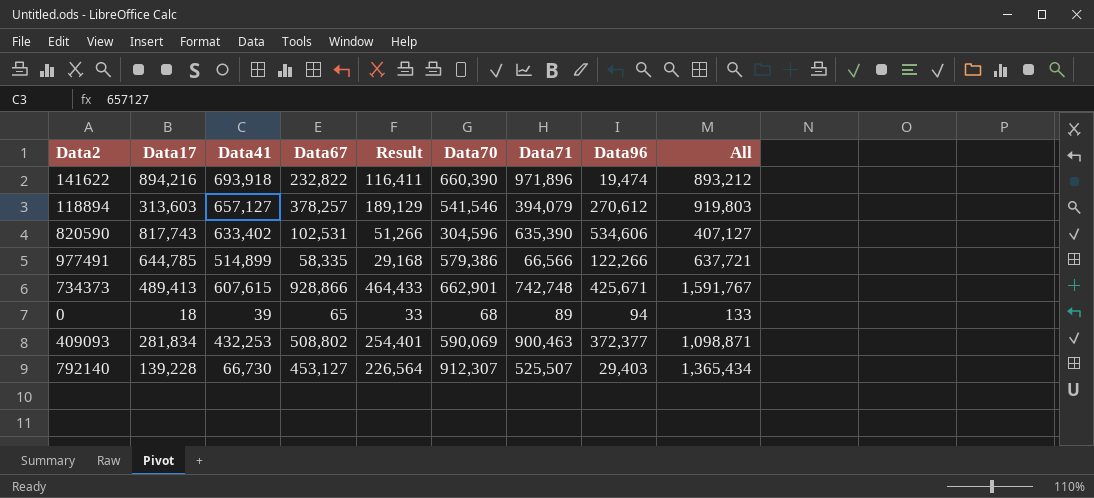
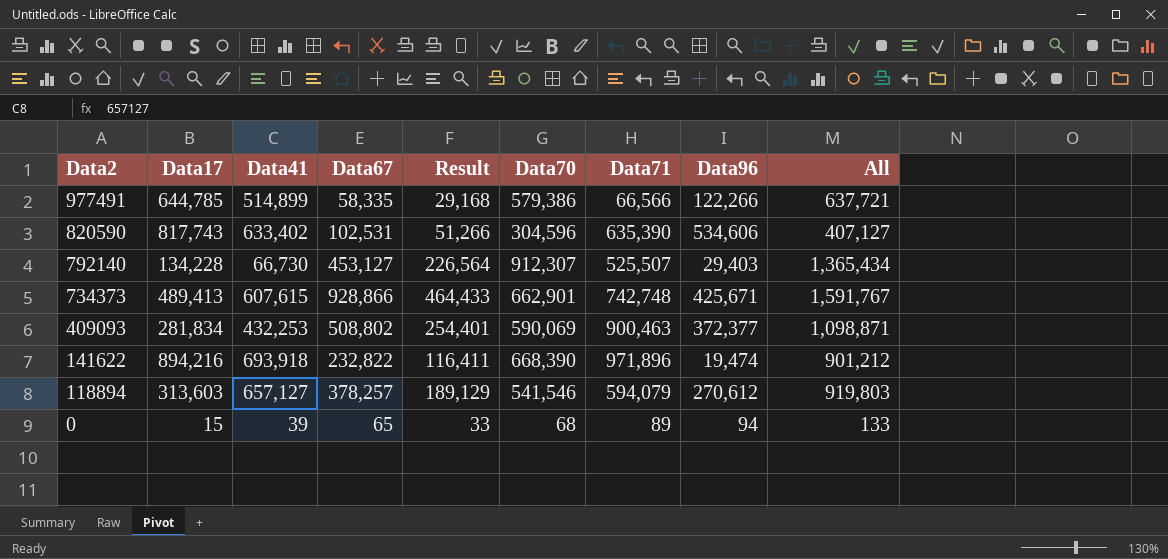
row order: none -> Data2 descending
792140 | Data17: 139,228 -> 134,228
141622 | Data70: 660,390 -> 668,390
141622 | All: 893,212 -> 901,212
118894 | Data71: 394,079 -> 594,079
0 | Data17: 18 -> 15

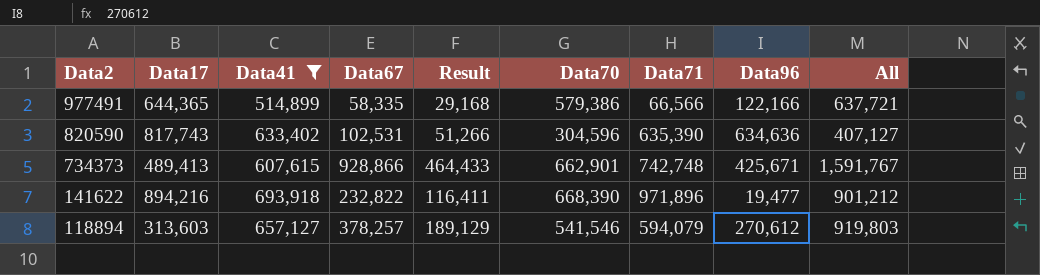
filter: none -> Data41 >= 514,899
977491 | Data17: 644,785 -> 644,365
977491 | Data96: 122,266 -> 122,166
820590 | Data96: 534,606 -> 634,636
141622 | Data96: 19,474 -> 19,477

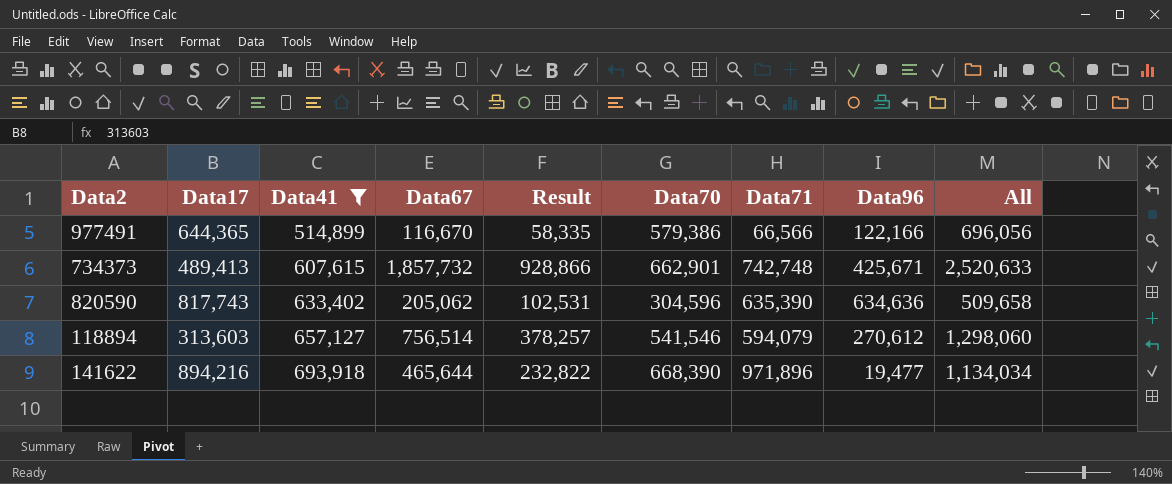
row order: Data2 descending -> Data41 ascending
977491 | Data67: 58,335 -> 116,670
977491 | Result: 29,168 -> 58,335
977491 | All: 637,721 -> 696,056
734373 | Data67: 928,866 -> 1,857,732
734373 | Result: 464,433 -> 928,866
734373 | All: 1,591,767 -> 2,520,633
820590 | Data67: 102,531 -> 205,062
820590 | Result: 51,266 -> 102,531
820590 | All: 407,127 -> 509,658
118894 | Data67: 378,257 -> 756,514
118894 | Result: 189,129 -> 378,257
118894 | All: 919,803 -> 1,298,060
141622 | Data67: 232,822 -> 465,644
141622 | Result: 116,411 -> 232,822
141622 | All: 901,212 -> 1,134,034

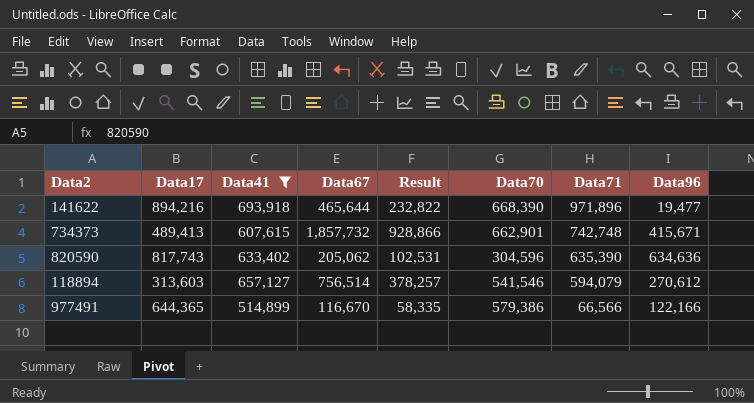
row order: Data41 ascending -> Data71 descending
column All | formula: [Data67] + [Data70] -> none
734373 | Data96: 425,671 -> 415,671

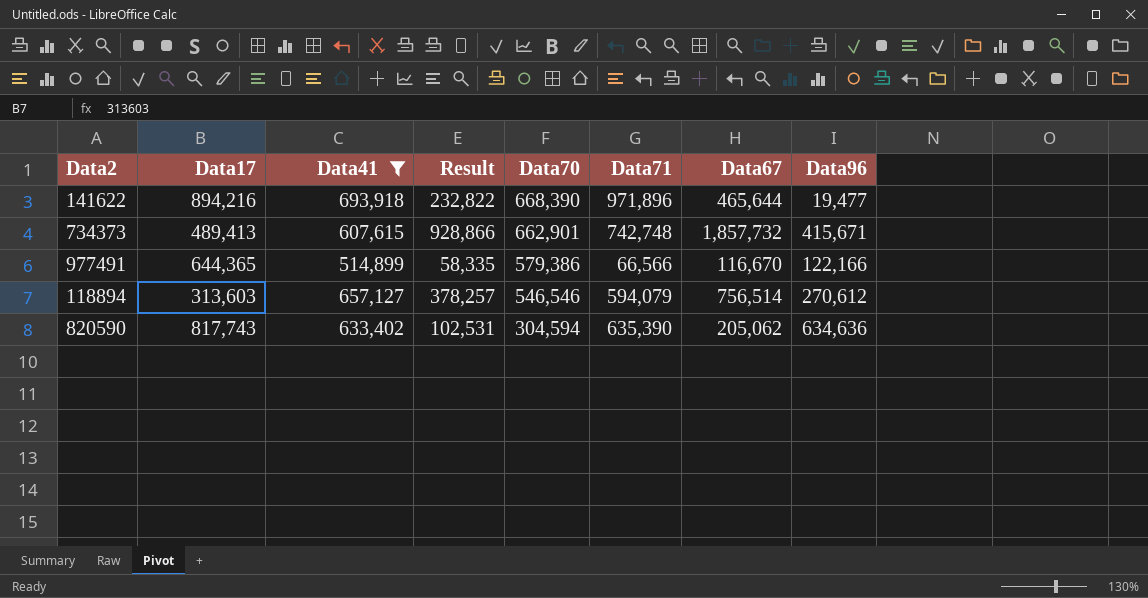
row order: Data71 descending -> Data70 descending
column Data67 | position: 4 -> 7
118894 | Data70: 541,546 -> 546,546
820590 | Data70: 304,596 -> 304,594

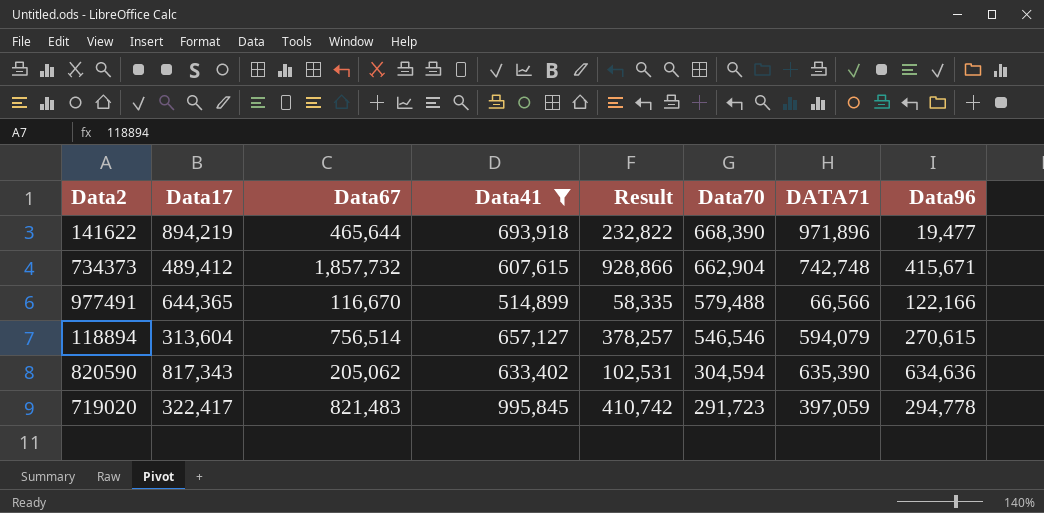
column Data67 | position: 7 -> 3
column name: Data71 -> DATA71
141622 | Data17: 894,216 -> 894,219
734373 | Data17: 489,413 -> 489,412
734373 | Data70: 662,901 -> 662,904
977491 | Data70: 579,386 -> 579,488
118894 | Data17: 313,603 -> 313,604
118894 | Data96: 270,612 -> 270,615
820590 | Data17: 817,743 -> 817,343
row 719020: none -> 322,417 | 821,483 | 995,845 | 410,742 | 291,723 | 397,059 | 294,778

